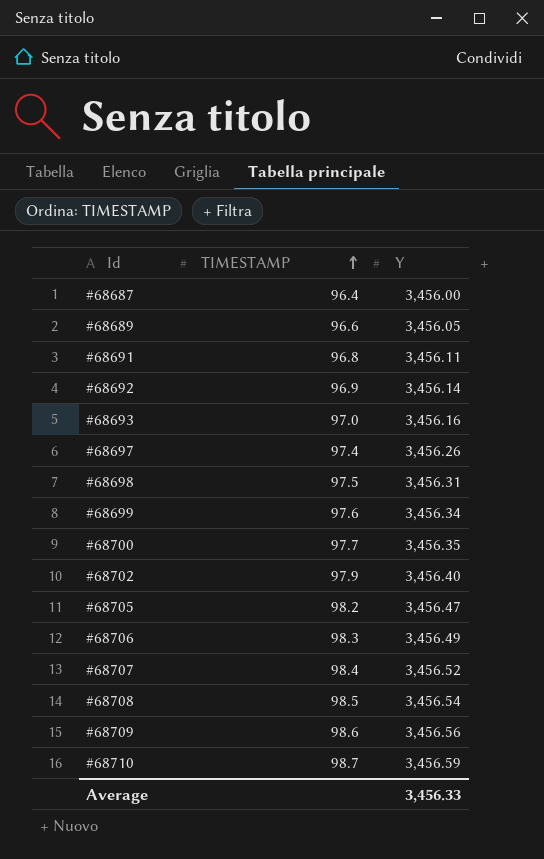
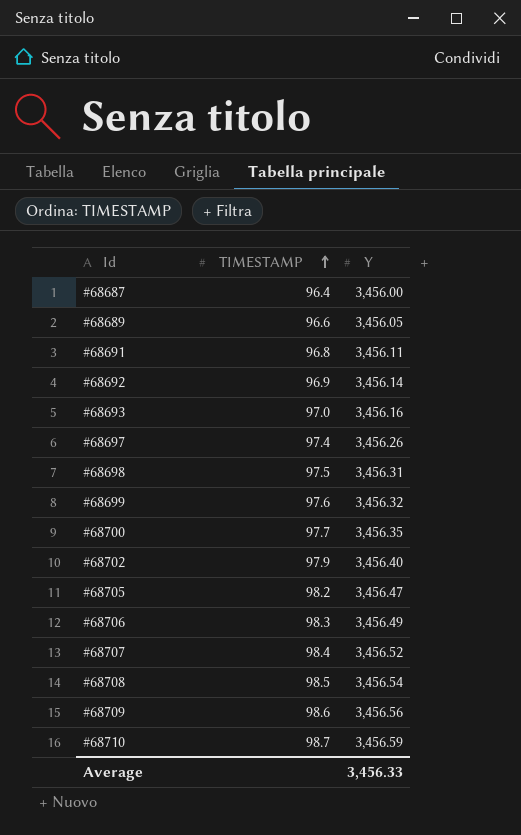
#68699 | Y: 3,456.34 -> 3,456.32

